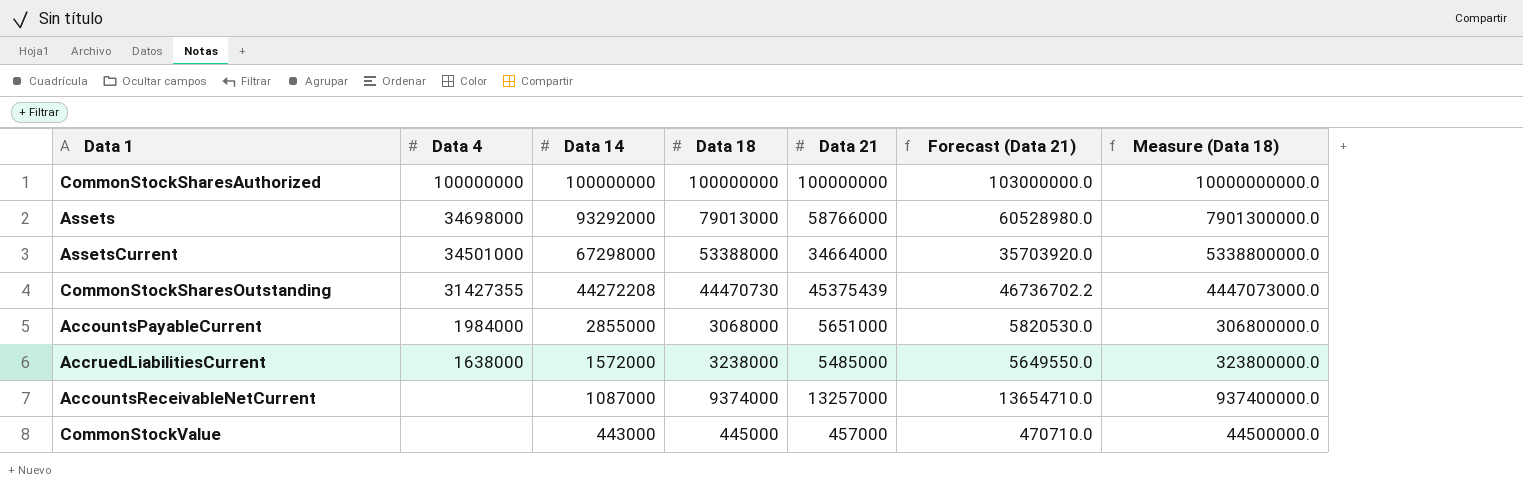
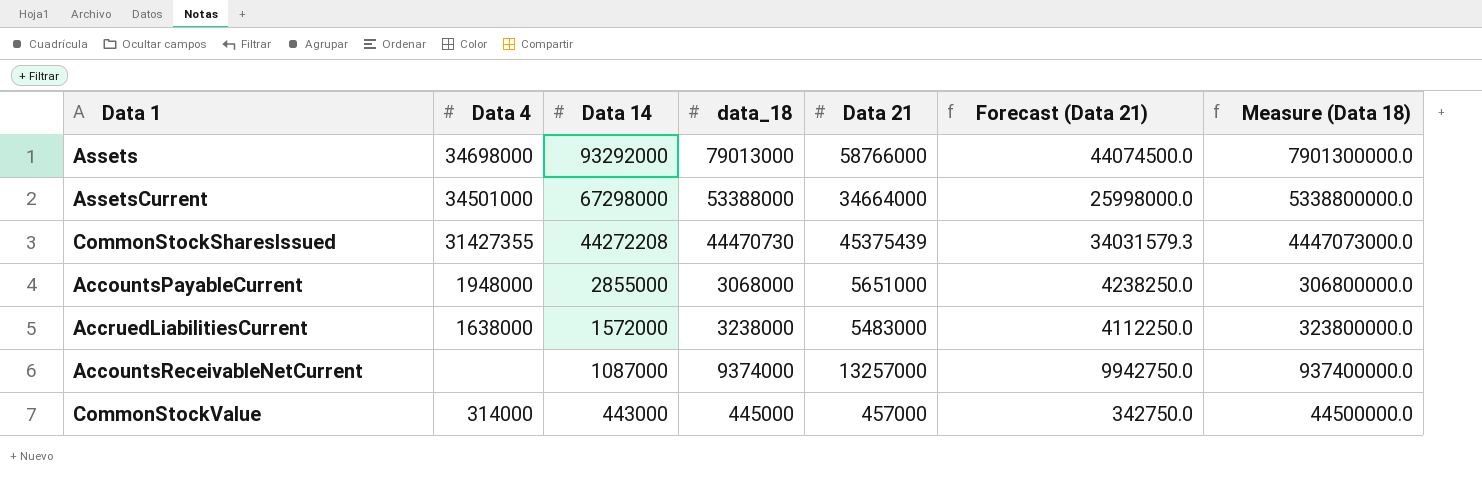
column name: Data 18 -> data_18
column Forecast (Data 21) | formula: [Data 21] * 1.03 -> [Data 21] * 0.75
row CommonStockSharesAuthorized: 100000000 | 100000000 | 100000000 | 100000000 | 103000000.0 | 10000000000.0 -> none
row CommonStockSharesOutstanding: 31427355 | 44272208 | 44470730 | 45375439 | 46736702.2 | 4447073000.0 -> none
row CommonStockSharesIssued: none -> 31427355 | 44272208 | 44470730 | 45375439 | 34031579.3 | 4447073000.0
AccountsPayableCurrent | Data 4: 1984000 -> 1948000
AccruedLiabilitiesCurrent | Data 21: 5485000 -> 5483000
CommonStockValue | Data 4: none -> 314000

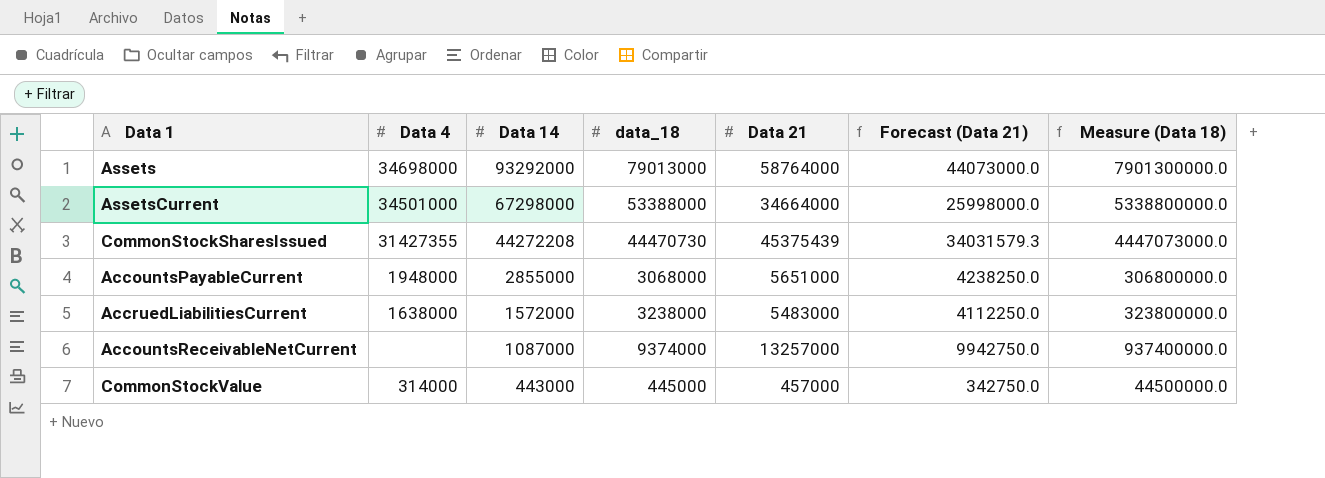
Assets | Data 21: 58766000 -> 58764000
Assets | Forecast (Data 21): 44074500.0 -> 44073000.0

